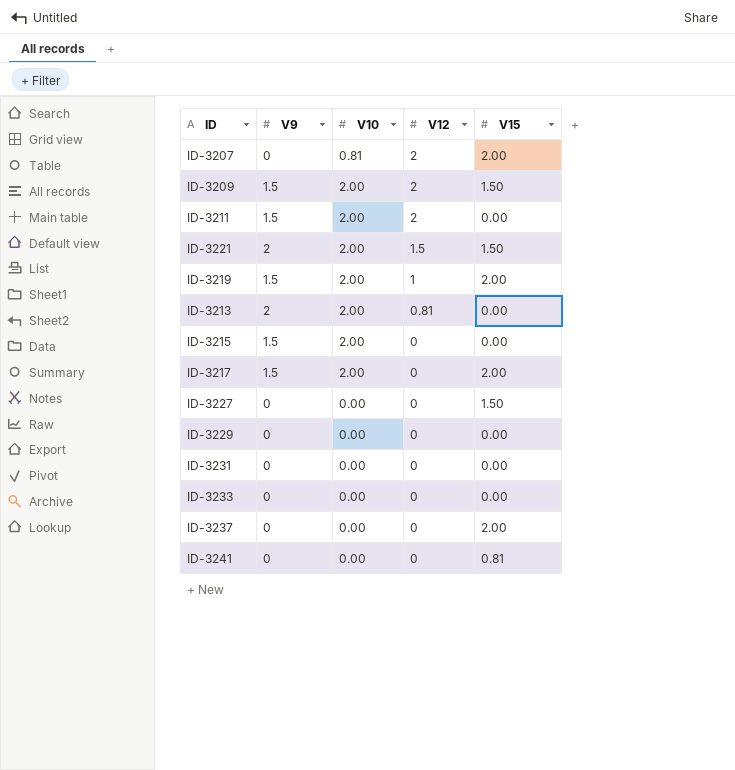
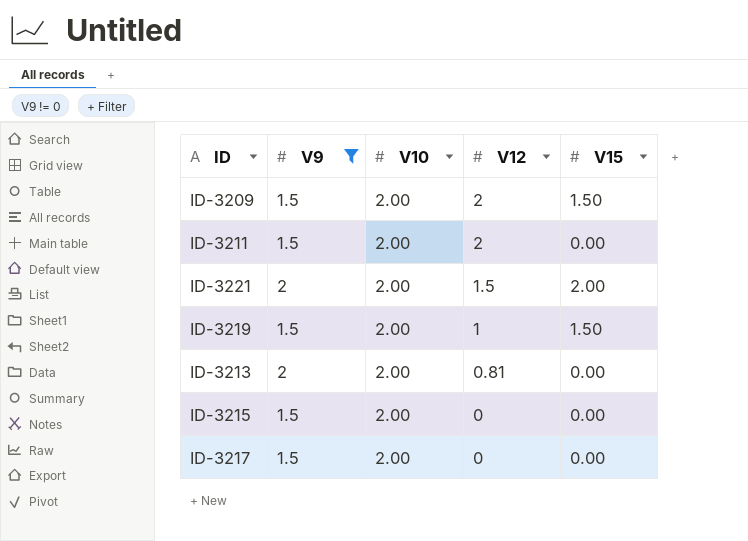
filter: none -> V9 != 0
ID-3221 | V15: 1.50 -> 2.00
ID-3219 | V15: 2.00 -> 1.50
ID-3217 | V15: 2.00 -> 0.00

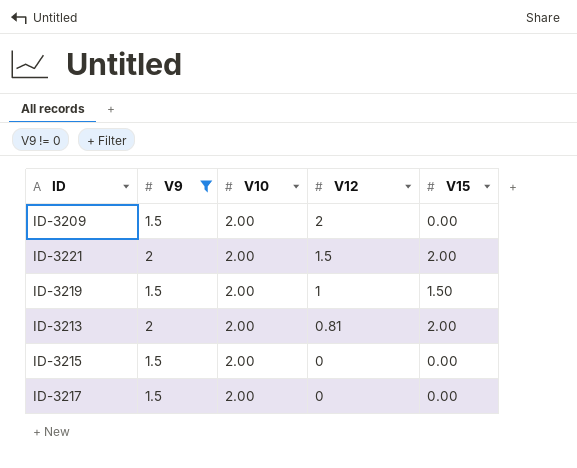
row ID-3211: 1.5 | 2.00 | 2 | 0.00 -> none
ID-3209 | V15: 1.50 -> 0.00
ID-3213 | V15: 0.00 -> 2.00

